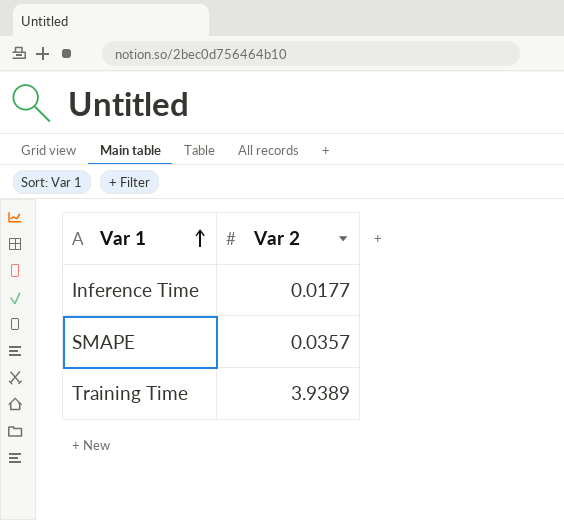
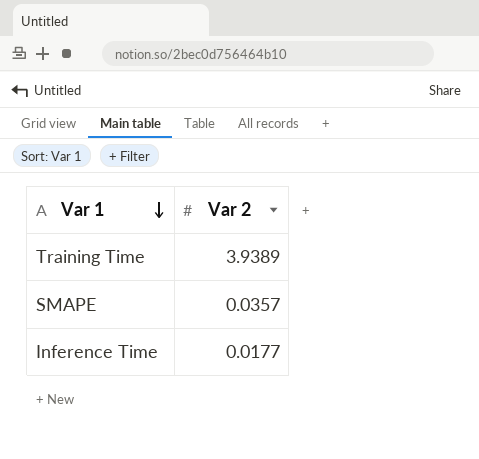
row order: Var 1 ascending -> Var 1 descending

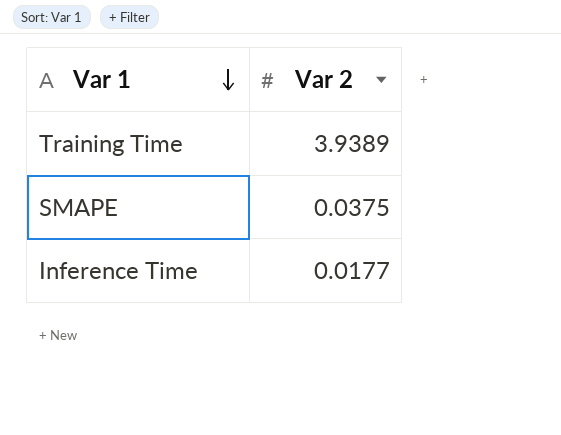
SMAPE | Var 2: 0.0357 -> 0.0375

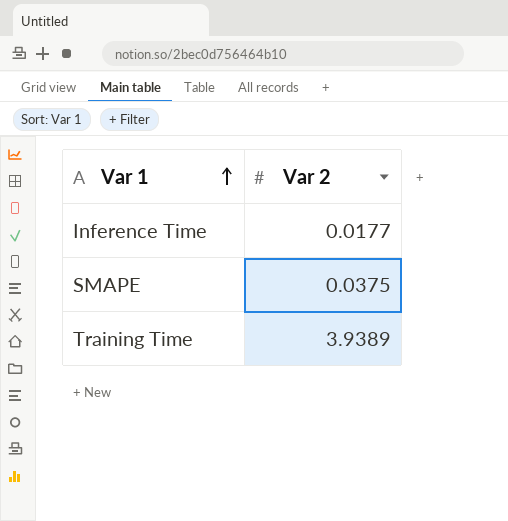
row order: Var 1 descending -> Var 1 ascending

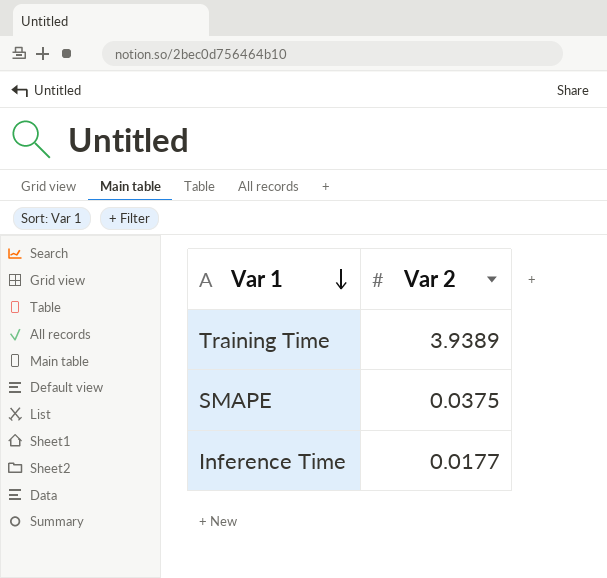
row order: Var 1 ascending -> Var 1 descending

